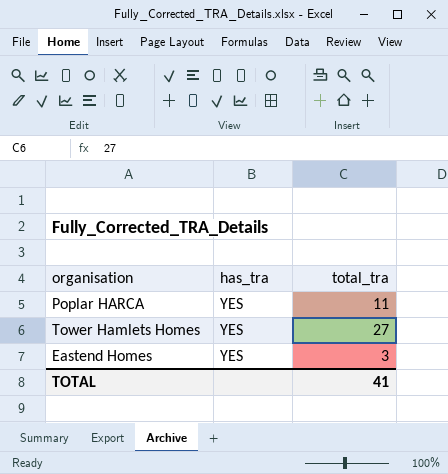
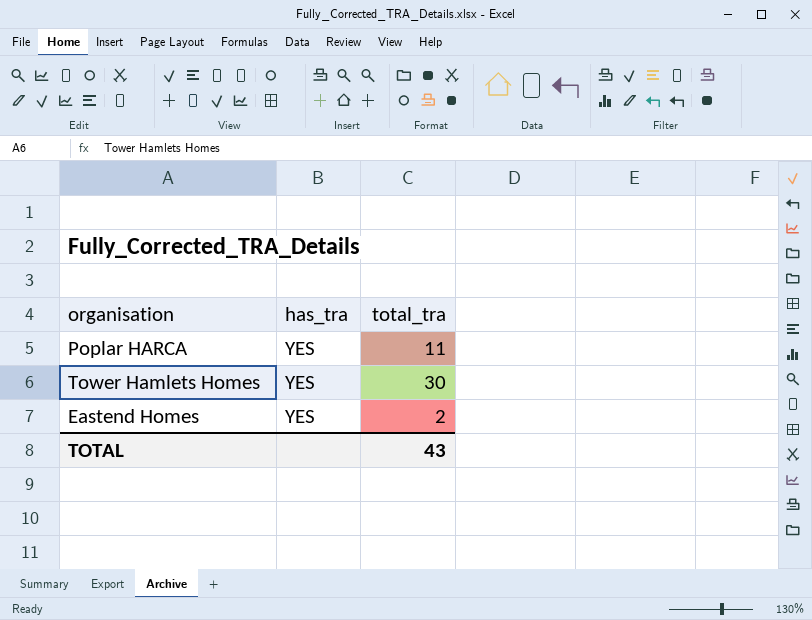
Tower Hamlets Homes | total_tra: 27 -> 30
Eastend Homes | total_tra: 3 -> 2
TOTAL | total_tra: 41 -> 43

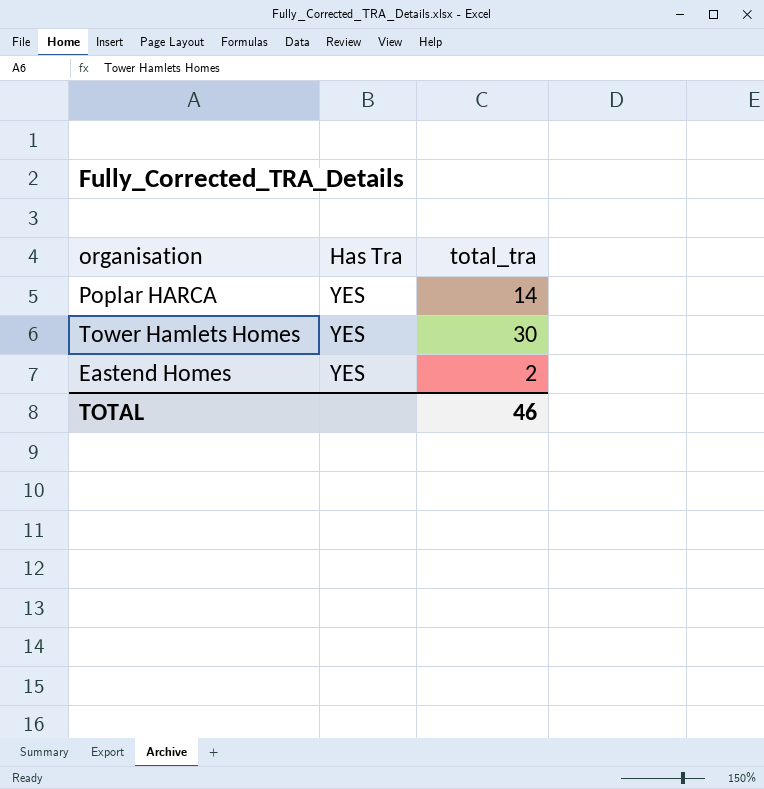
column name: has_tra -> Has Tra
Poplar HARCA | total_tra: 11 -> 14
TOTAL | total_tra: 43 -> 46

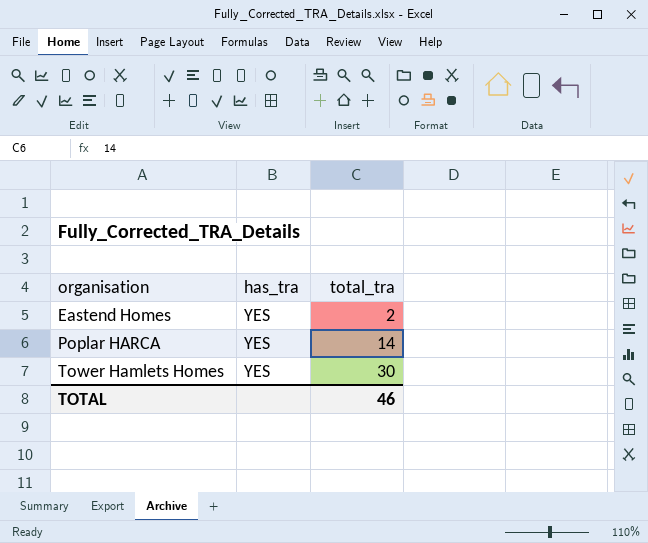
row order: none -> organisation ascending
column name: Has Tra -> has_tra

